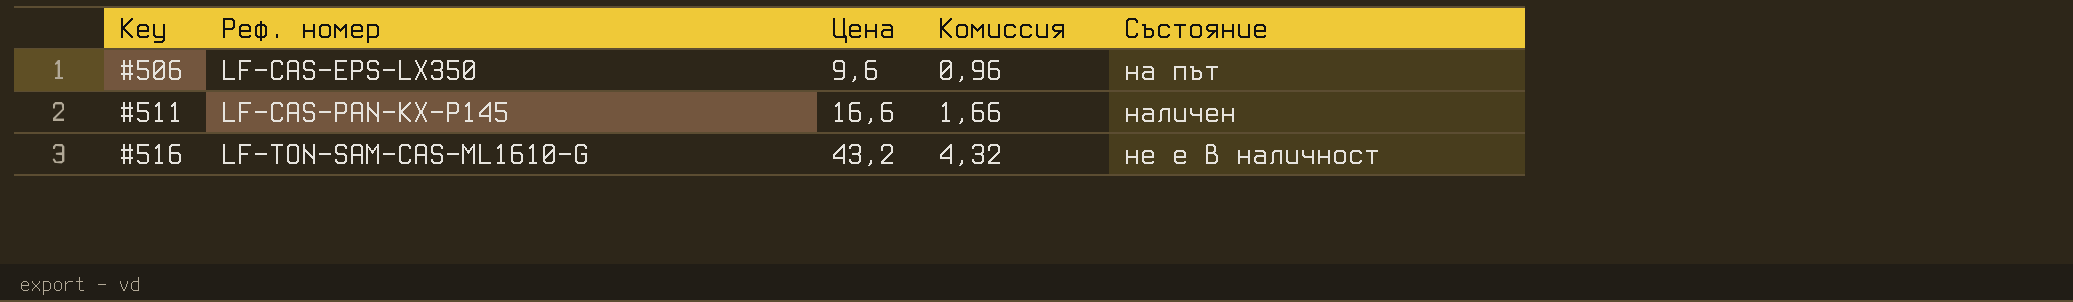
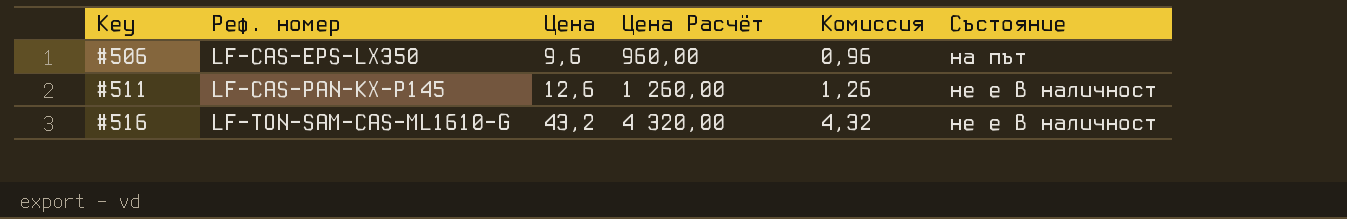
column Цена Расчёт | formula: none -> [Цена] * 100
#511 | Цена: 16,6 -> 12,6
#511 | Комиссия: 1,66 -> 1,26
#511 | Състояние: наличен -> не е в наличност

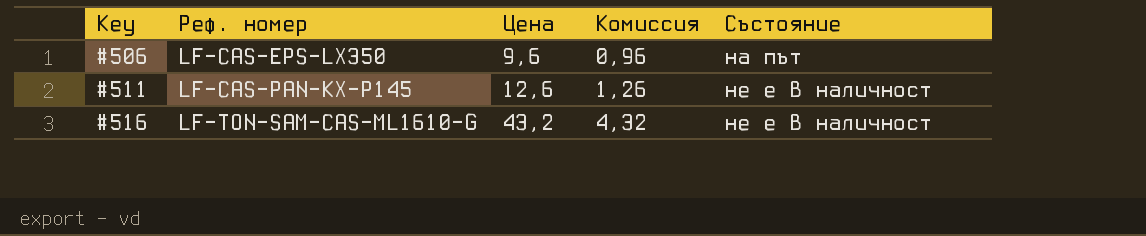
column Цена Расчёт | formula: [Цена] * 100 -> none

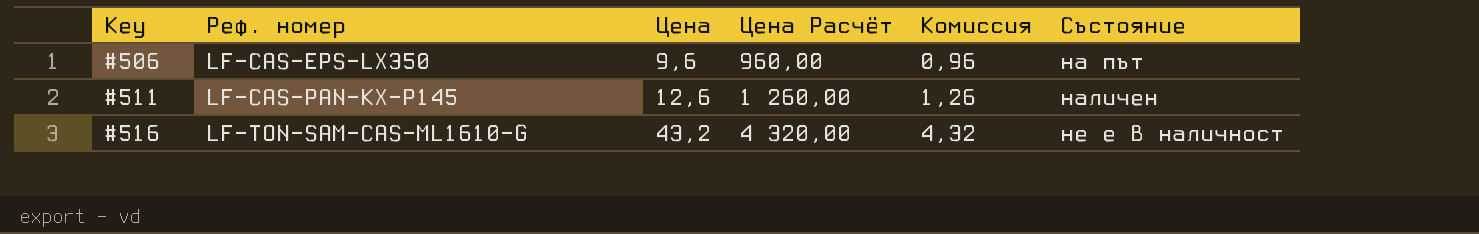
column Цена Расчёт | formula: none -> [Цена] * 100
#511 | Състояние: не е в наличност -> наличен

